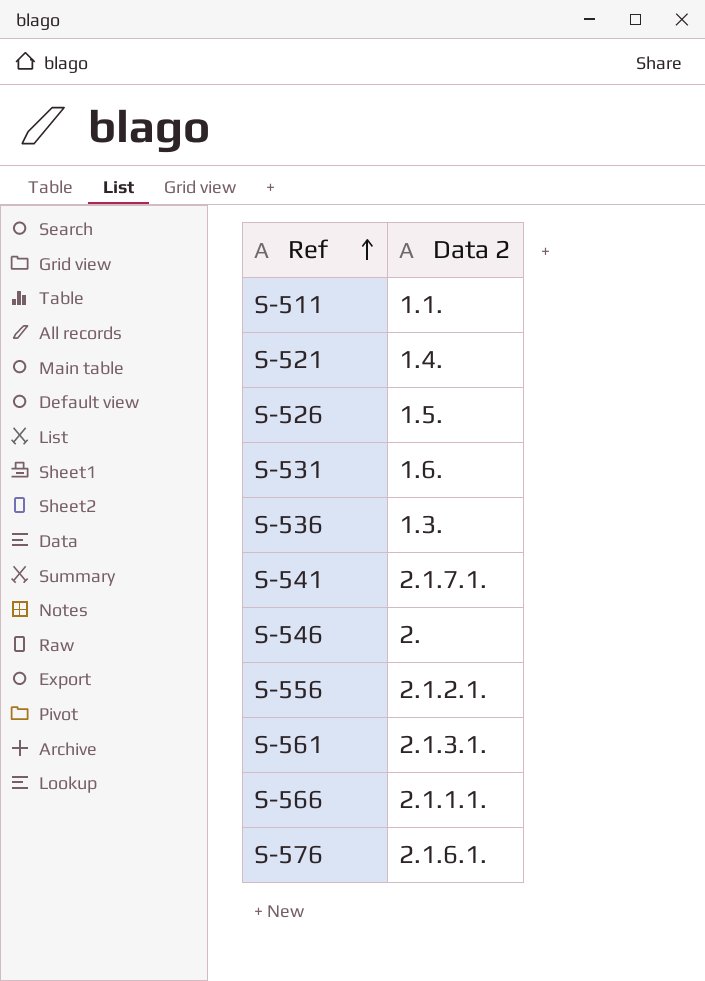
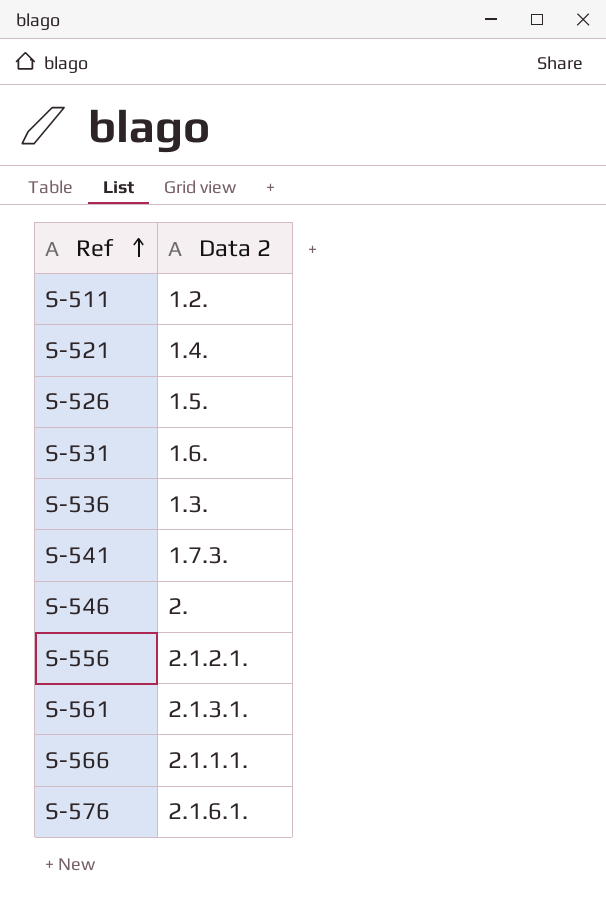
S-511 | Data 2: 1.1. -> 1.2.
S-541 | Data 2: 2.1.7.1. -> 1.7.3.

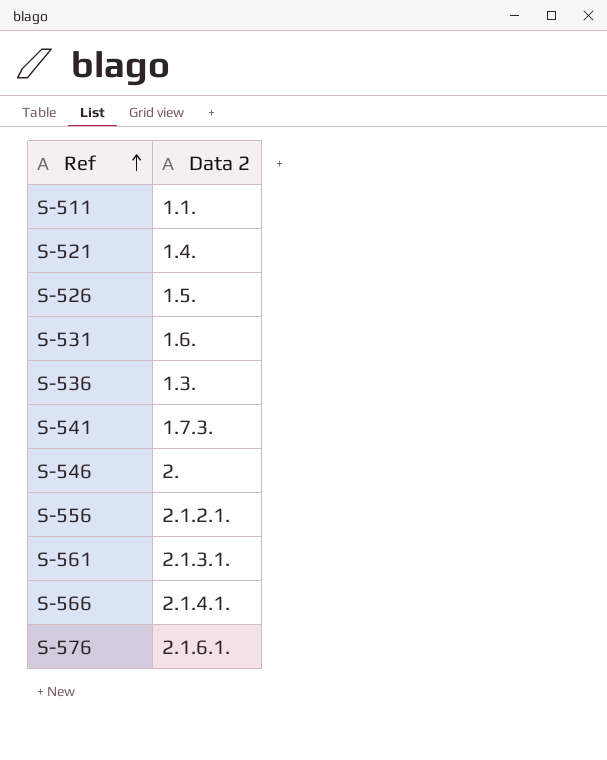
S-511 | Data 2: 1.2. -> 1.1.
S-566 | Data 2: 2.1.1.1. -> 2.1.4.1.

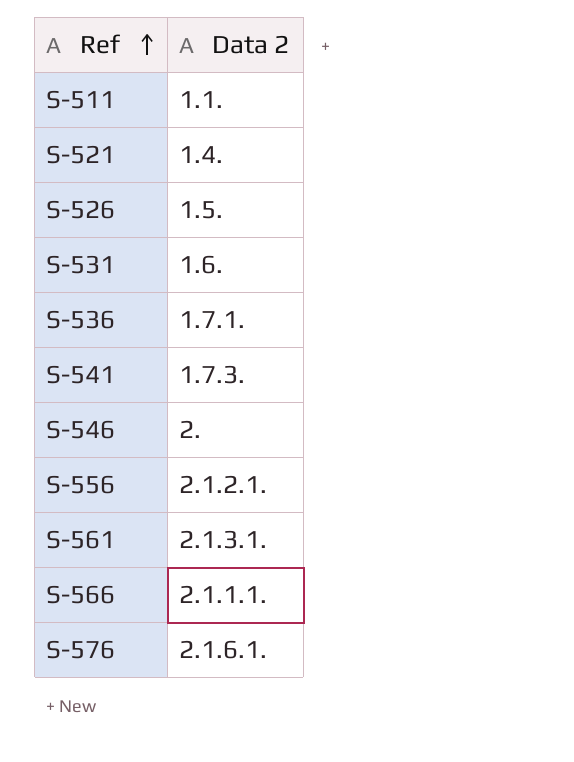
S-536 | Data 2: 1.3. -> 1.7.1.
S-566 | Data 2: 2.1.4.1. -> 2.1.1.1.

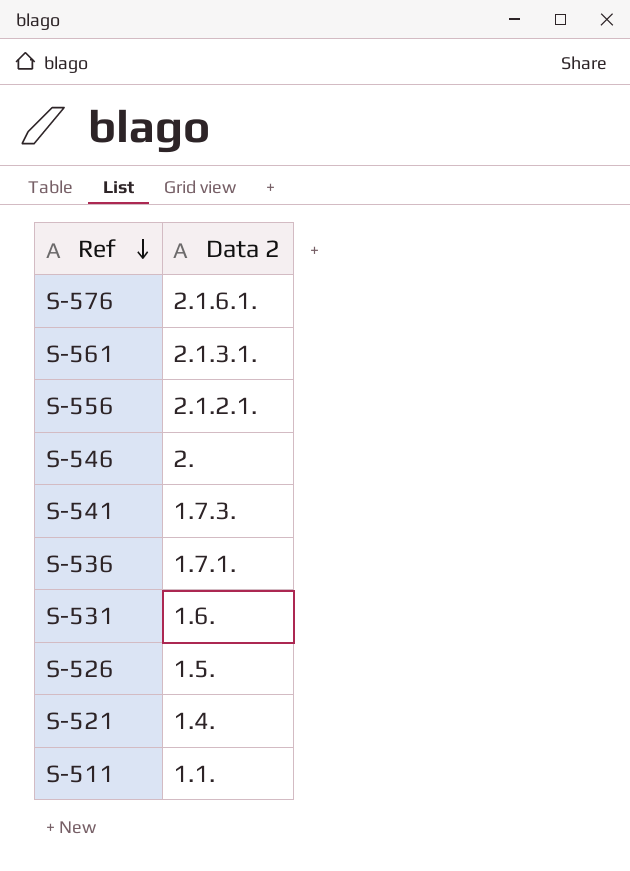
row order: Ref ascending -> Ref descending
row S-566: 2.1.1.1. -> none

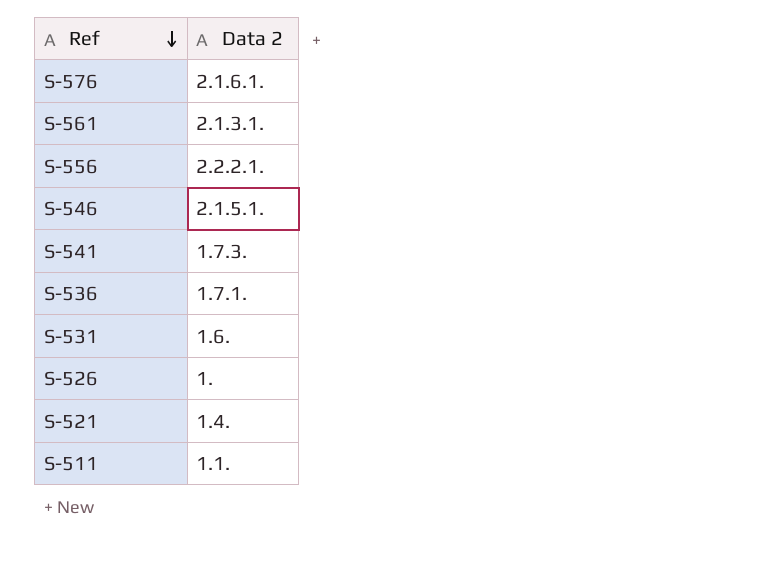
S-556 | Data 2: 2.1.2.1. -> 2.2.2.1.
S-546 | Data 2: 2. -> 2.1.5.1.
S-526 | Data 2: 1.5. -> 1.

